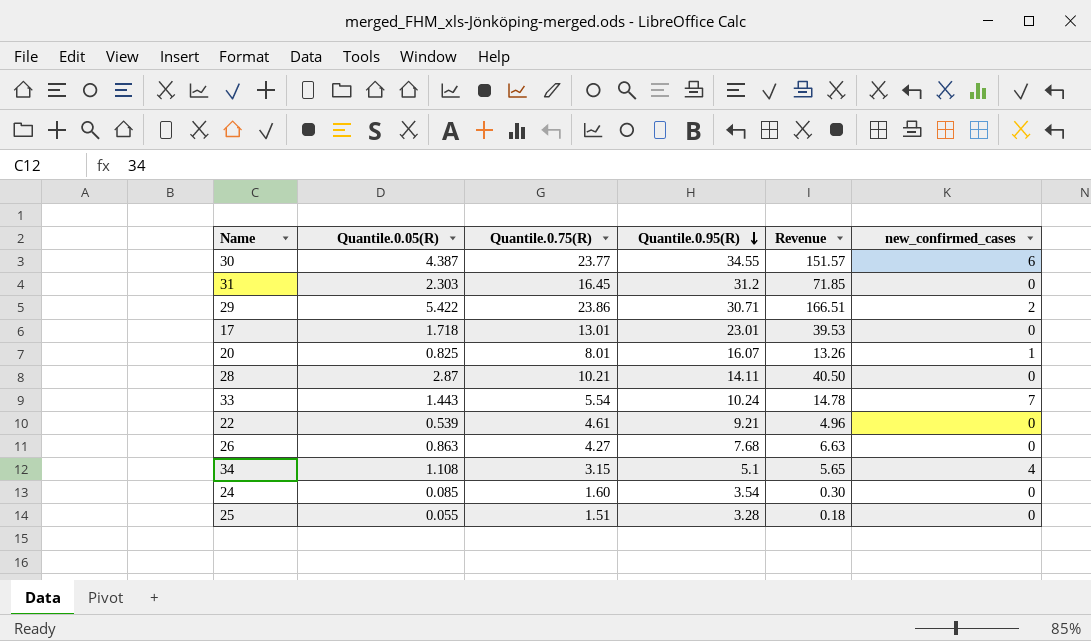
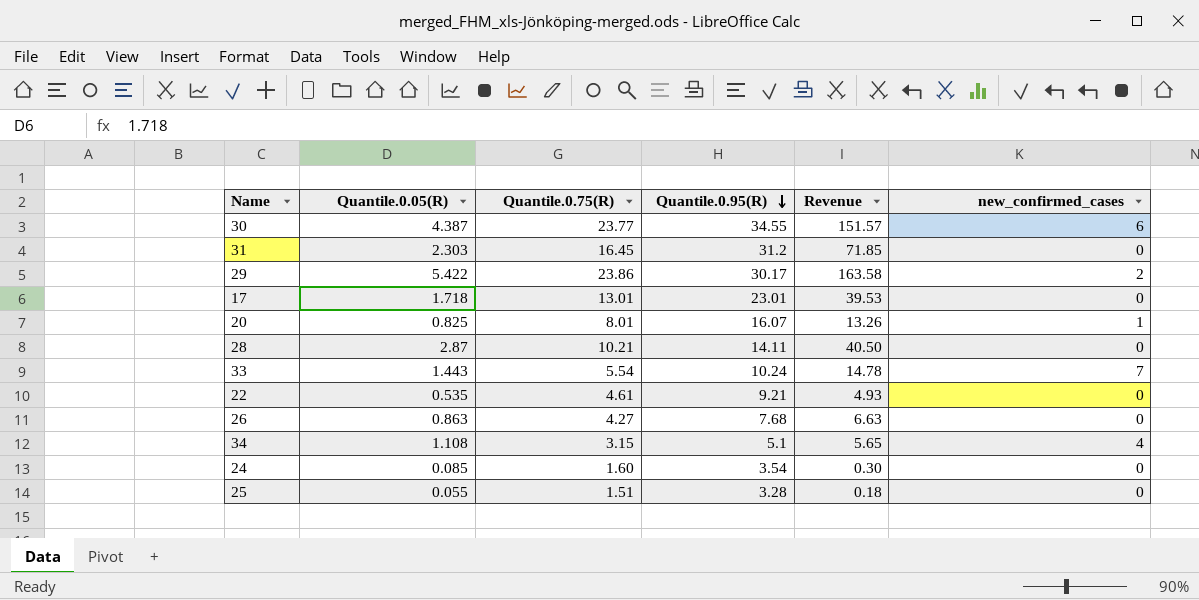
29 | Quantile.0.95(R): 30.71 -> 30.17
29 | Revenue: 166.51 -> 163.58
22 | Quantile.0.05(R): 0.539 -> 0.535
22 | Revenue: 4.96 -> 4.93

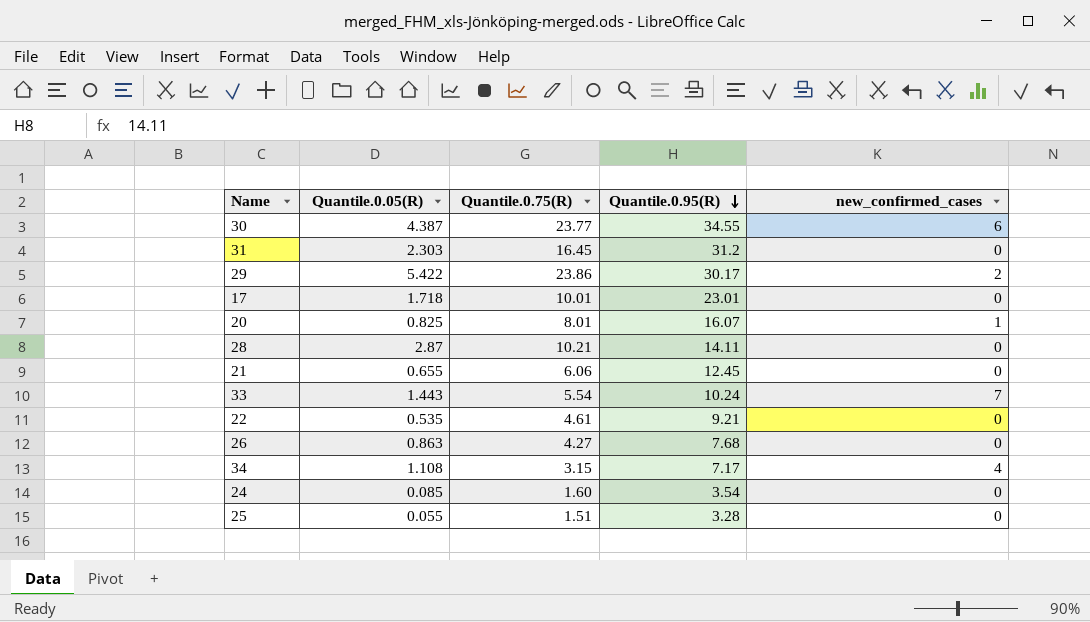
column Revenue | formula: [Quantile.0.05(R)] * [Quantile.0.95(R)] -> none
17 | Quantile.0.75(R): 13.01 -> 10.01
row 21: none -> 0.655 | 6.06 | 12.45 | 0
34 | Quantile.0.95(R): 5.1 -> 7.17

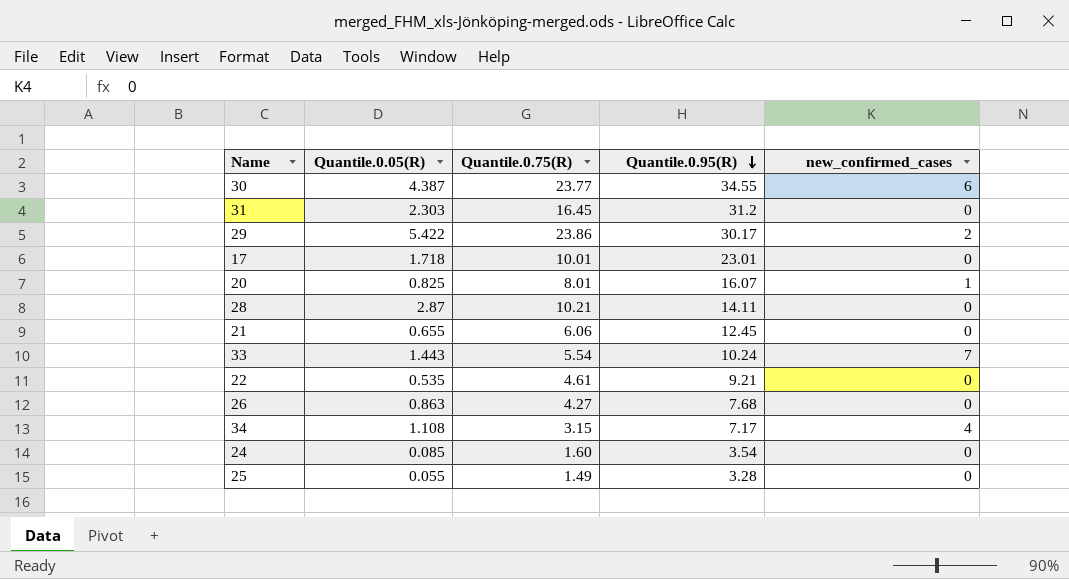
25 | Quantile.0.75(R): 1.51 -> 1.49

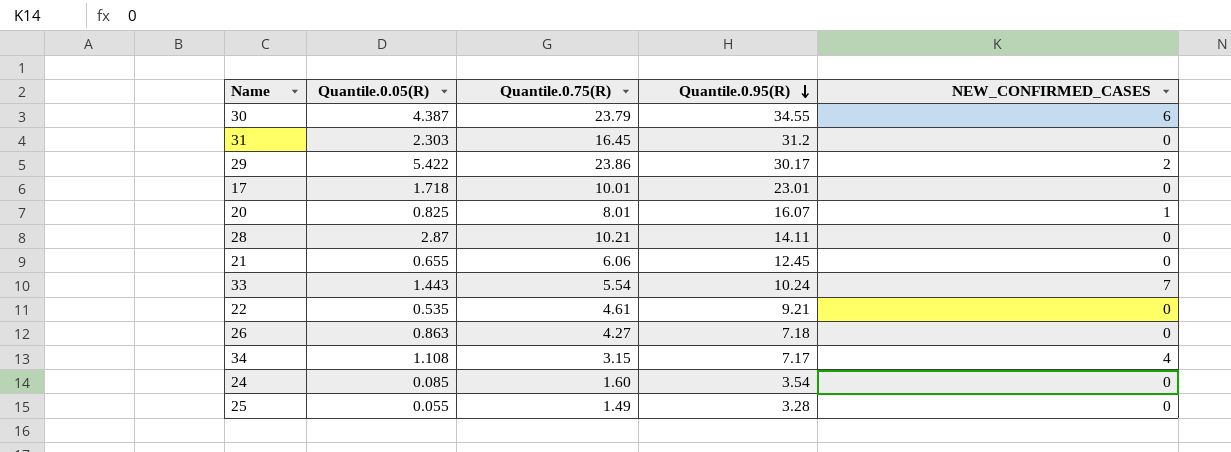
column name: new_confirmed_cases -> NEW_CONFIRMED_CASES
30 | Quantile.0.75(R): 23.77 -> 23.79
26 | Quantile.0.95(R): 7.68 -> 7.18

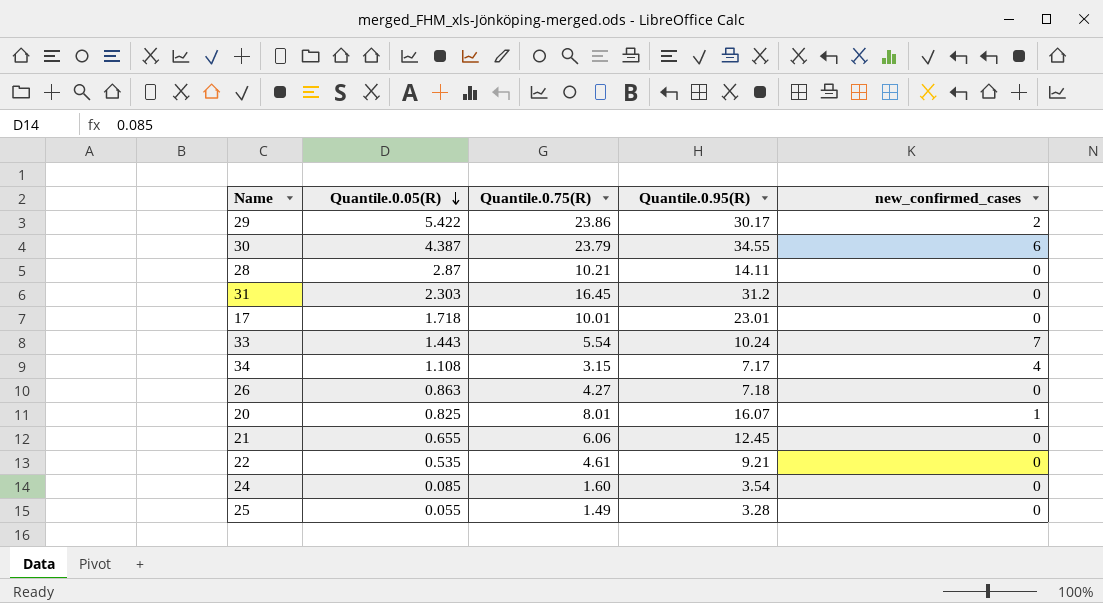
row order: Quantile.0.95(R) descending -> Quantile.0.05(R) descending
column name: NEW_CONFIRMED_CASES -> new_confirmed_cases

